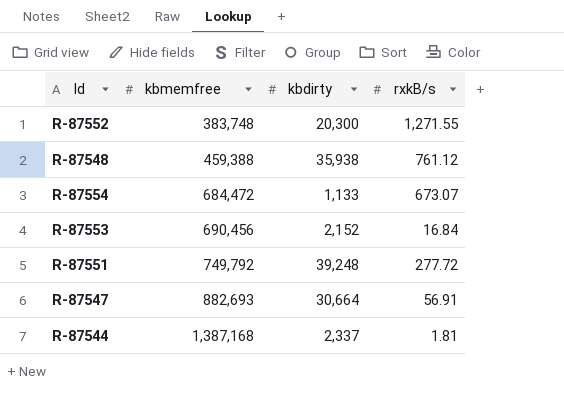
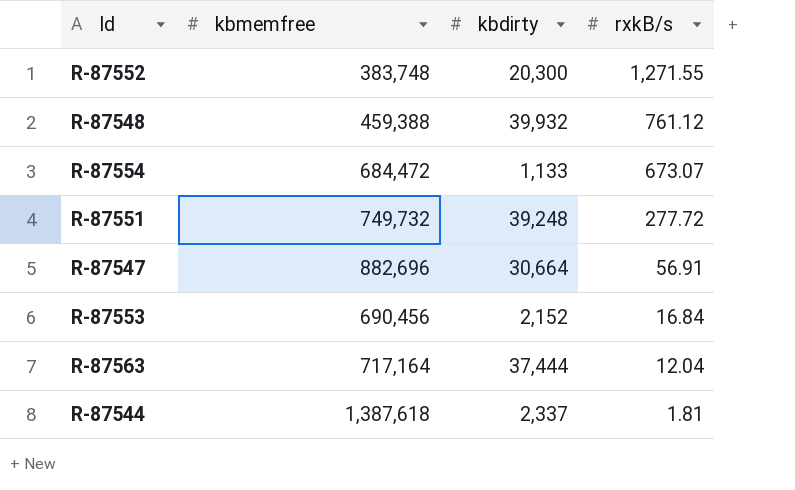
row order: kbmemfree ascending -> rxkB/s descending
R-87548 | kbdirty: 35,938 -> 39,932
R-87551 | kbmemfree: 749,792 -> 749,732
R-87547 | kbmemfree: 882,693 -> 882,696
row R-87563: none -> 717,164 | 37,444 | 12.04
R-87544 | kbmemfree: 1,387,168 -> 1,387,618

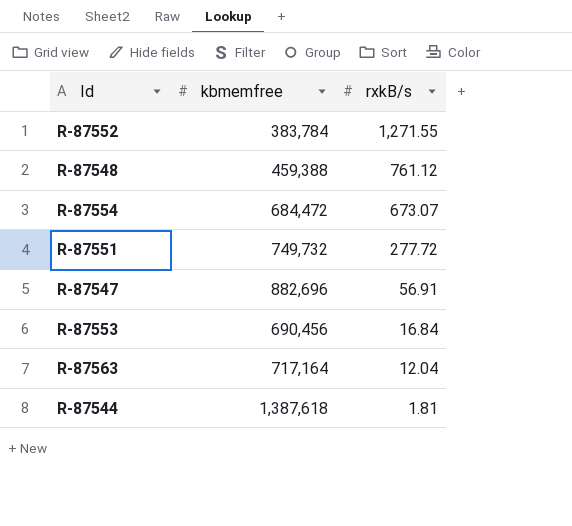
column kbdirty | position: 3 -> none
R-87552 | kbmemfree: 383,748 -> 383,784

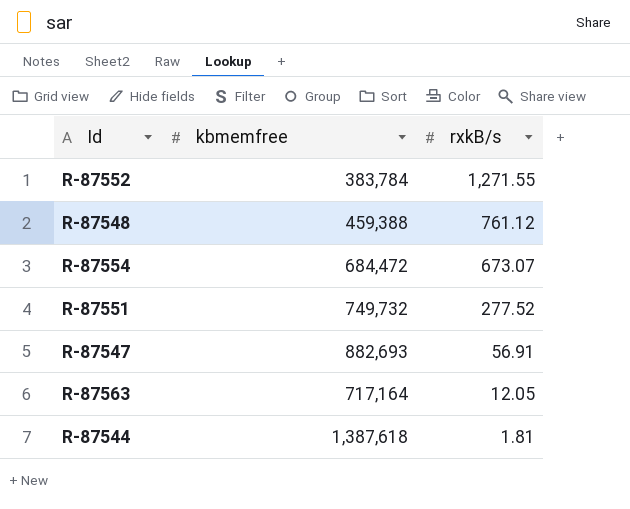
row R-87553: 690,456 | 16.84 -> none
R-87551 | rxkB/s: 277.72 -> 277.52
R-87547 | kbmemfree: 882,696 -> 882,693
R-87563 | rxkB/s: 12.04 -> 12.05

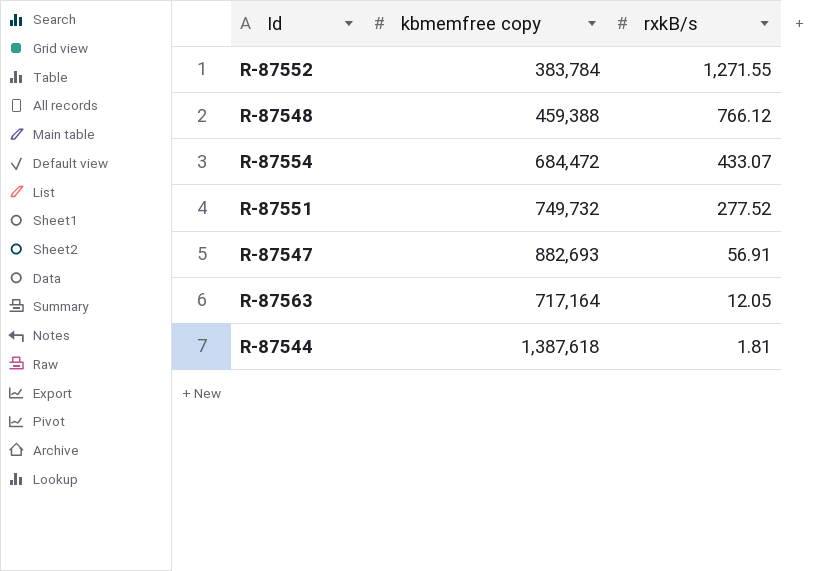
column name: kbmemfree -> kbmemfree copy
R-87548 | rxkB/s: 761.12 -> 766.12
R-87554 | rxkB/s: 673.07 -> 433.07

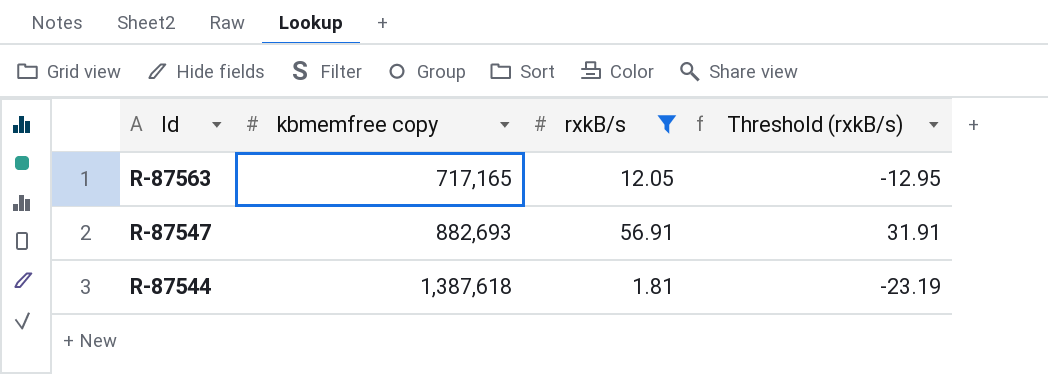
filter: none -> rxkB/s <= 56.91
row order: rxkB/s descending -> Id descending
column Threshold (rxkB/s) | formula: none -> [rxkB/s] - 25
R-87563 | kbmemfree copy: 717,164 -> 717,165

